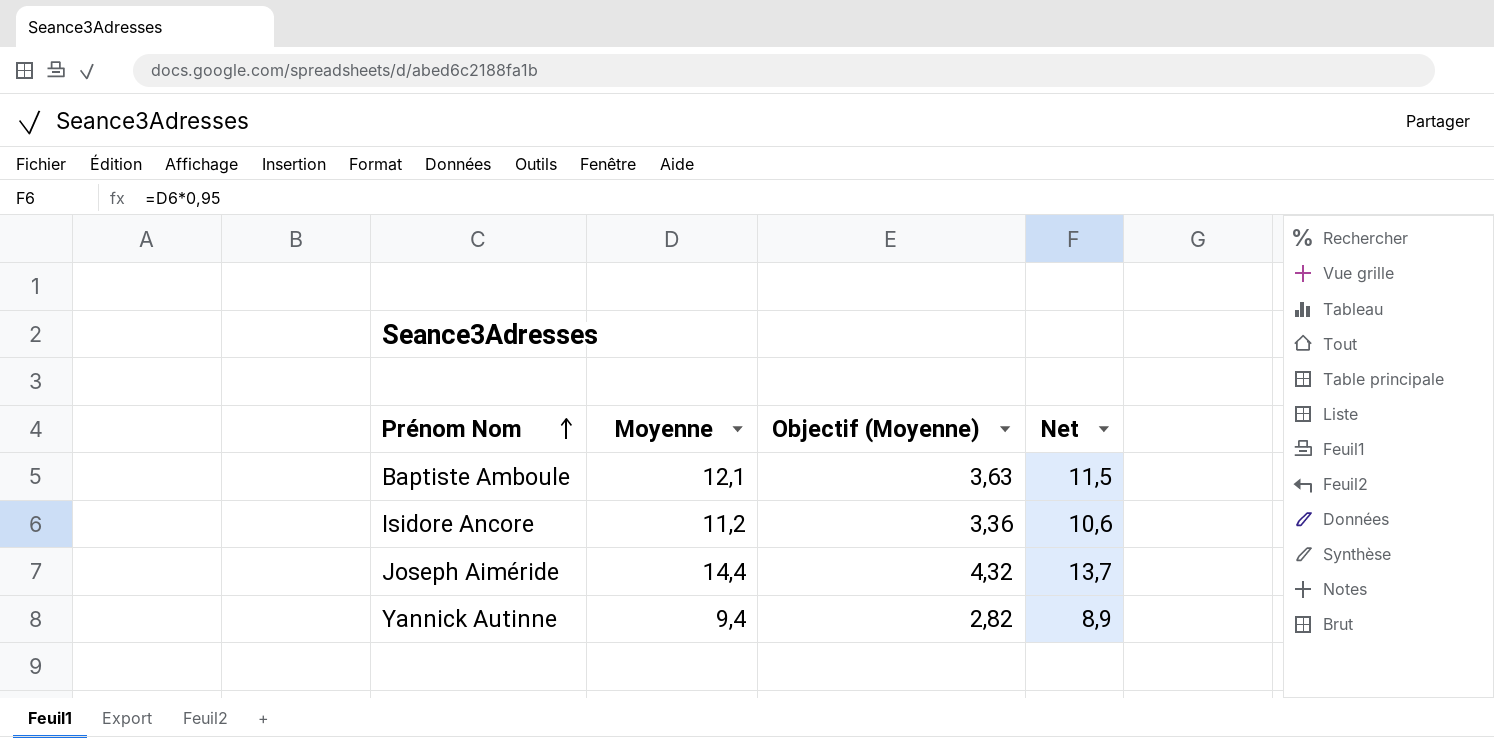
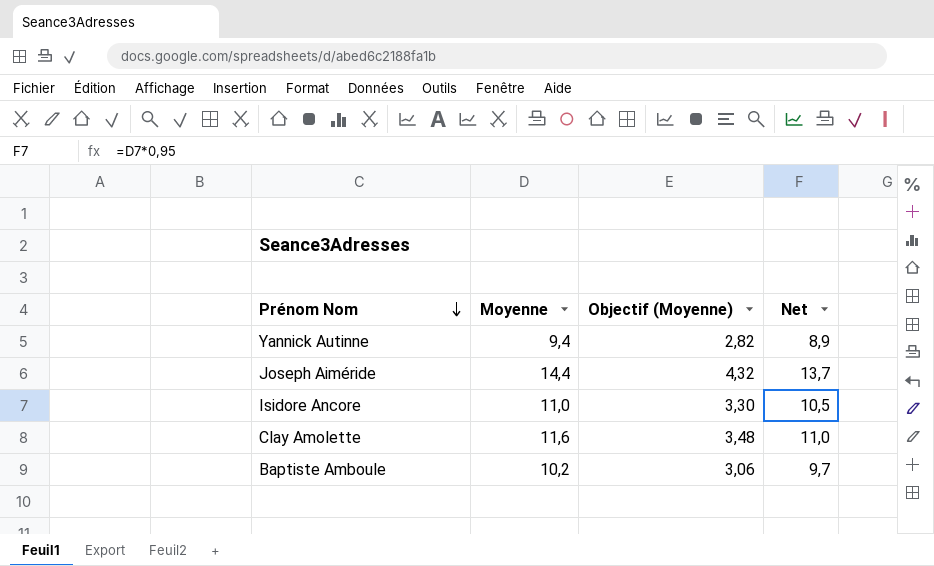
row order: Prénom Nom ascending -> Prénom Nom descending
Isidore Ancore | Moyenne: 11,2 -> 11,0
Isidore Ancore | Objectif (Moyenne): 3,36 -> 3,30
Isidore Ancore | Net: 10,6 -> 10,5
row Clay Amolette: none -> 11,6 | 3,48 | 11,0
Baptiste Amboule | Moyenne: 12,1 -> 10,2
Baptiste Amboule | Objectif (Moyenne): 3,63 -> 3,06
Baptiste Amboule | Net: 11,5 -> 9,7

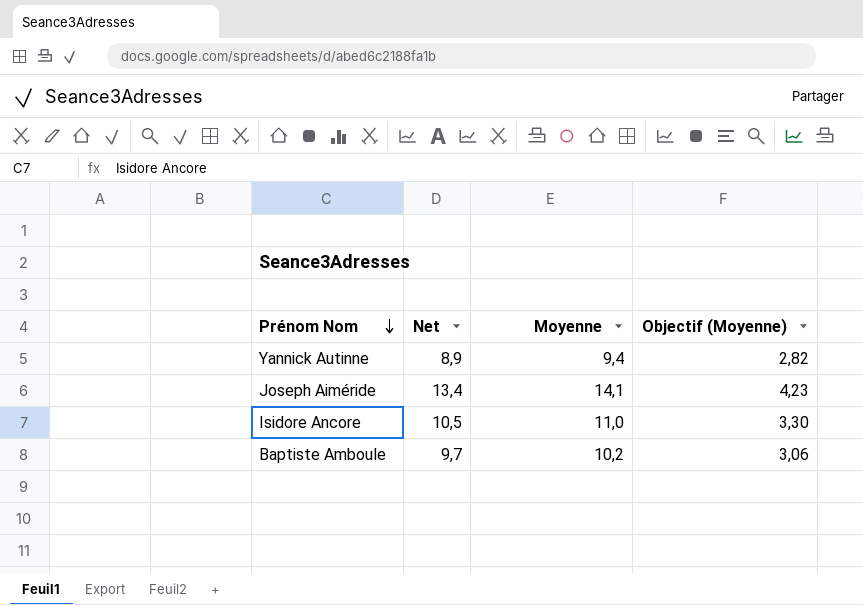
column Net | position: 4 -> 2
row Clay Amolette: 11,6 | 3,48 | 11,0 -> none
Joseph Aiméride | Net: 13,7 -> 13,4
Joseph Aiméride | Moyenne: 14,4 -> 14,1
Joseph Aiméride | Objectif (Moyenne): 4,32 -> 4,23

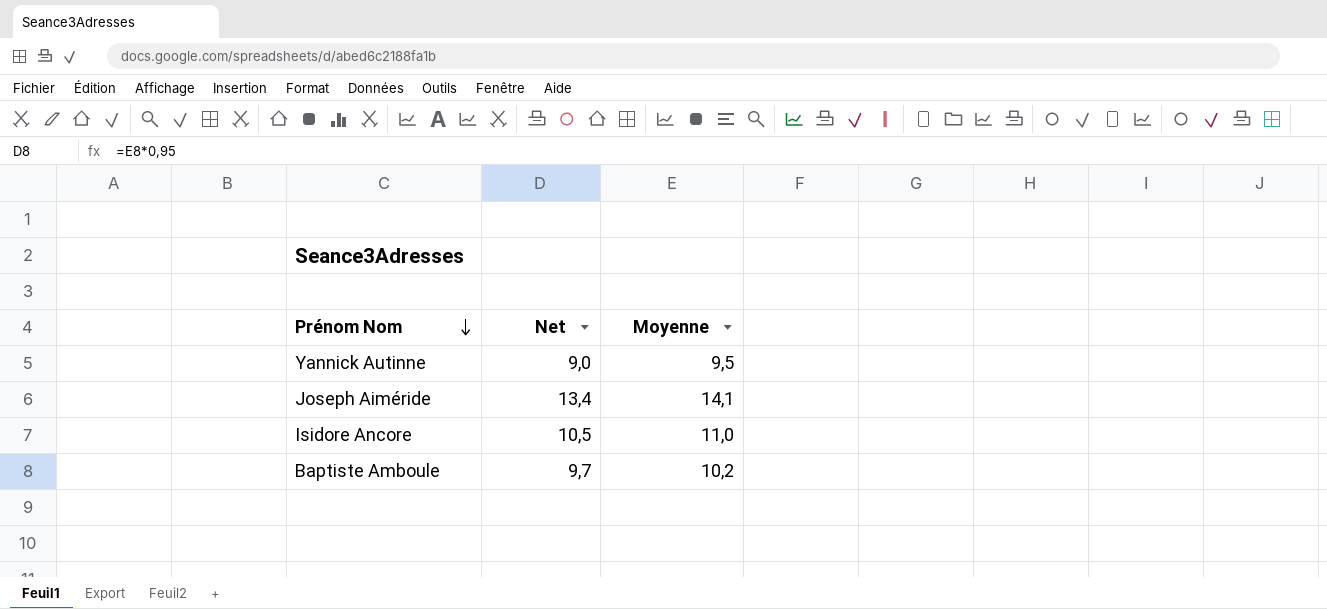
column Objectif (Moyenne) | formula: [Moyenne] * 0,3 -> none
Yannick Autinne | Net: 8,9 -> 9,0
Yannick Autinne | Moyenne: 9,4 -> 9,5

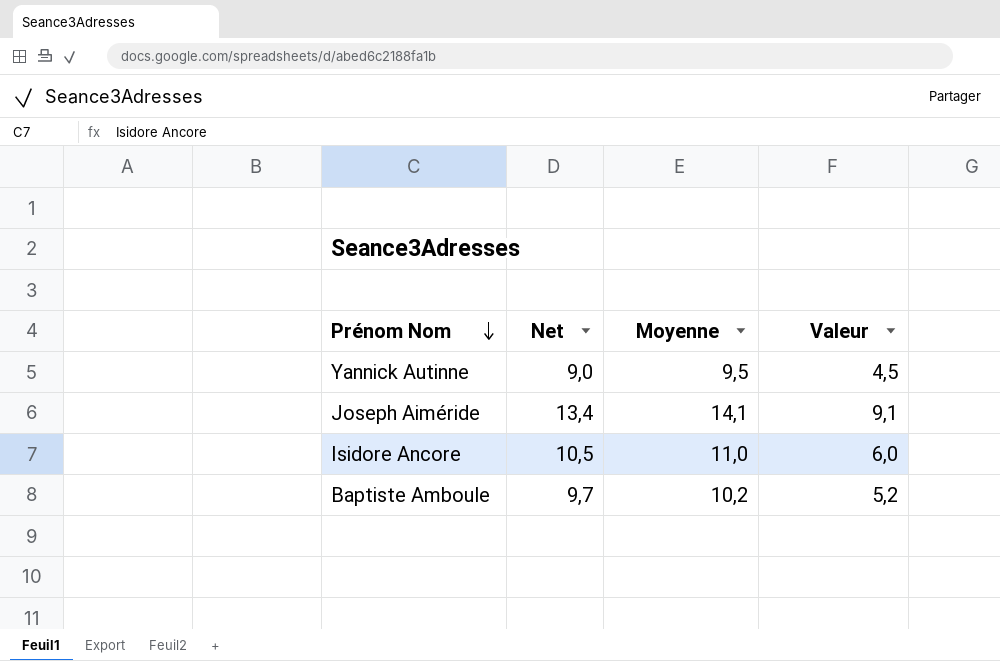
column Valeur | formula: none -> [Moyenne] - 5

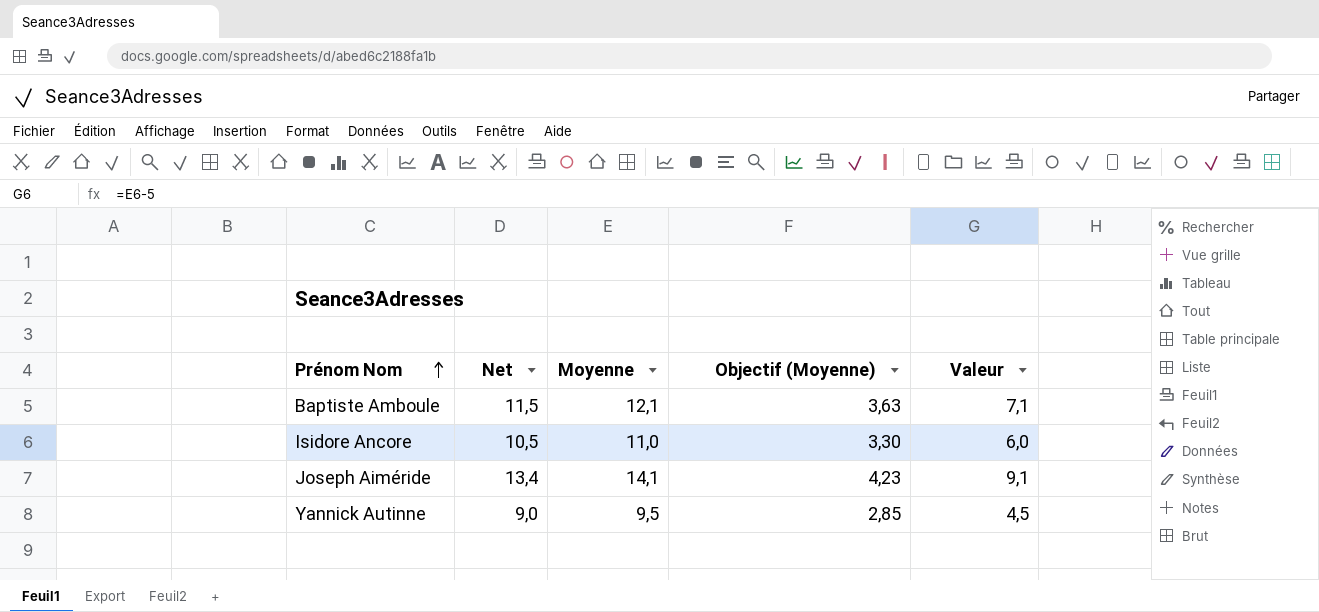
row order: Prénom Nom descending -> Prénom Nom ascending
column Objectif (Moyenne) | formula: none -> [Moyenne] * 0,3
Baptiste Amboule | Net: 9,7 -> 11,5
Baptiste Amboule | Moyenne: 10,2 -> 12,1
Baptiste Amboule | Valeur: 5,2 -> 7,1

